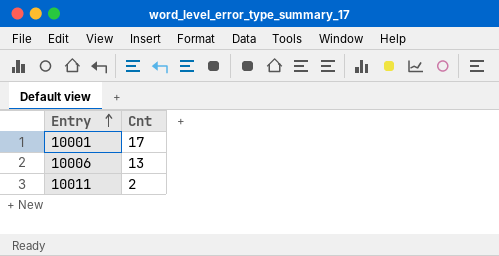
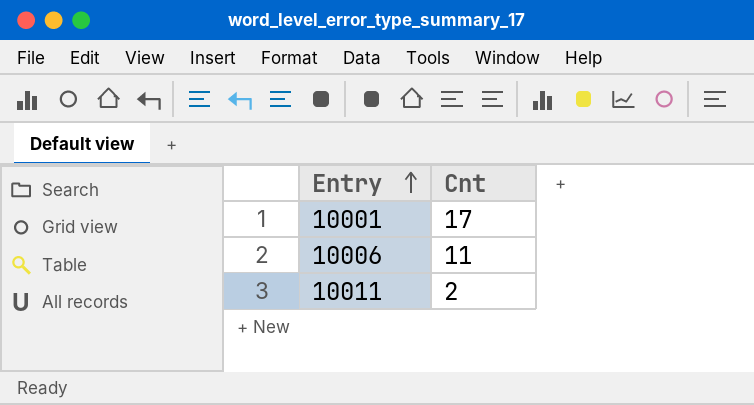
10006 | Cnt: 13 -> 11

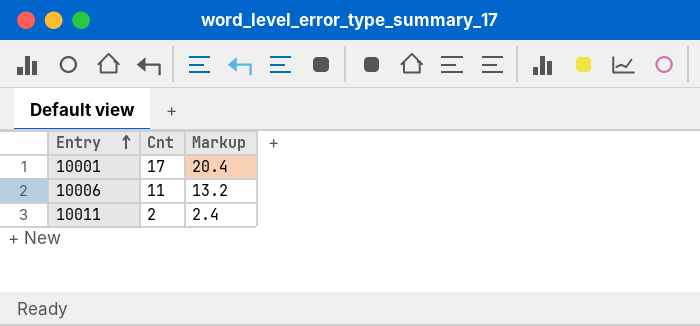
column Markup | formula: none -> [Cnt] * 1.2

